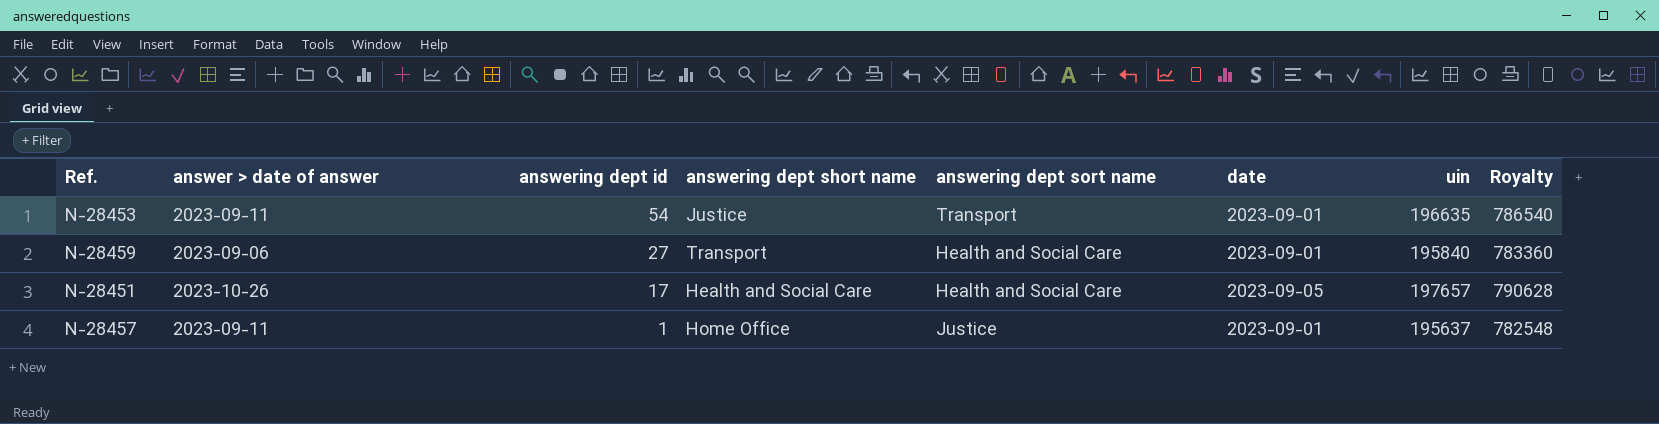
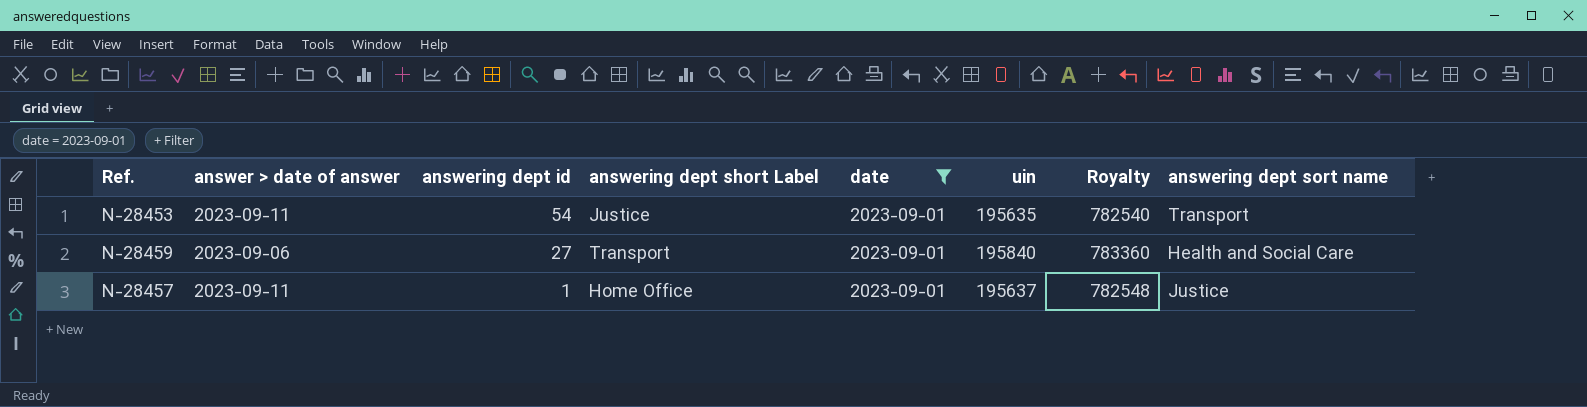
filter: none -> date = 2023-09-01
column name: answering dept short name -> answering dept short Label
column answering dept sort name | position: 5 -> 8
N-28453 | uin: 196635 -> 195635
N-28453 | Royalty: 786540 -> 782540

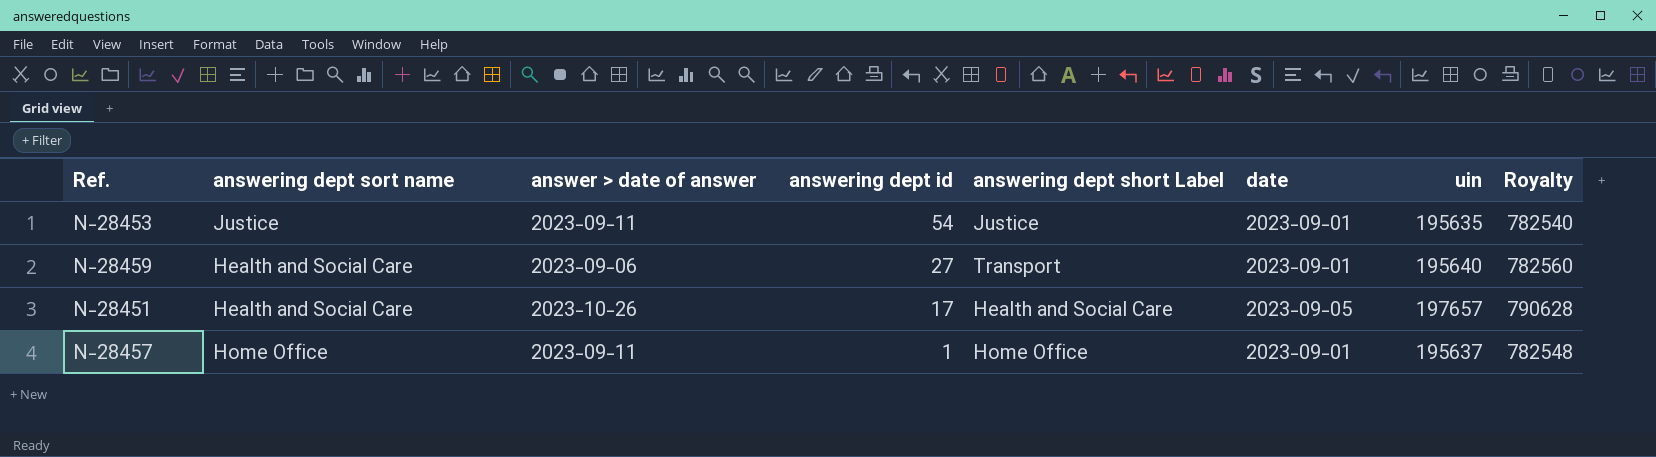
filter: date = 2023-09-01 -> none
column answering dept sort name | position: 8 -> 2
N-28453 | answering dept sort name: Transport -> Justice
N-28459 | uin: 195840 -> 195640
N-28459 | Royalty: 783360 -> 782560
N-28457 | answering dept sort name: Justice -> Home Office

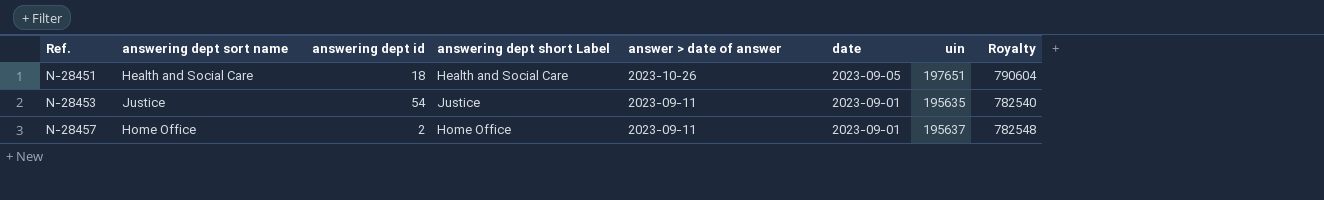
row order: answering dept id descending -> Ref. ascending
column answer > date of answer | position: 3 -> 5
row N-28459: Health and Social Care | 2023-09-06 | 27 | Transport | 2023-09-01 | 195640 | 782560 -> none
N-28451 | answering dept id: 17 -> 18
N-28451 | uin: 197657 -> 197651
N-28451 | Royalty: 790628 -> 790604
N-28457 | answering dept id: 1 -> 2

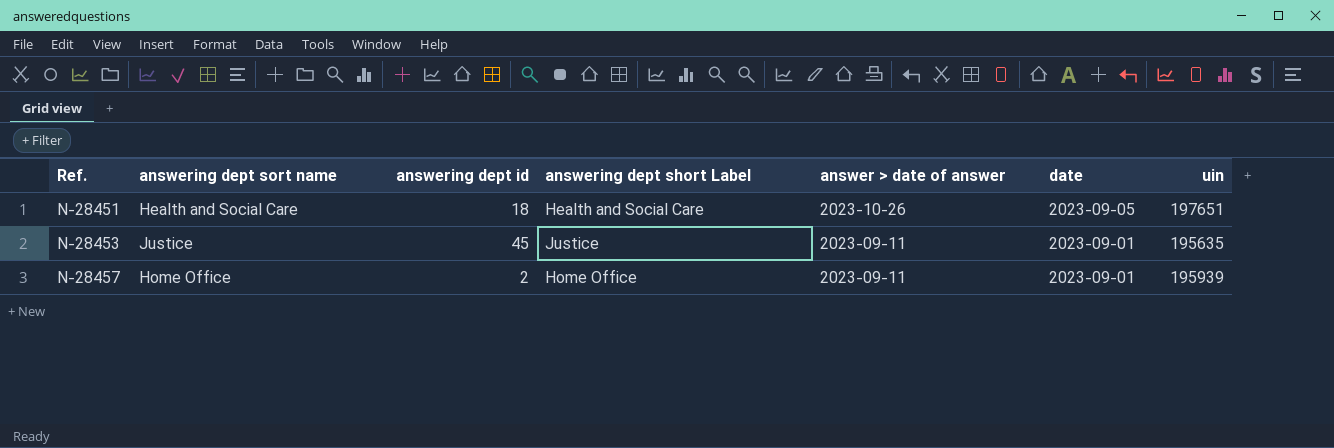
column Royalty | formula: [uin] * 4 -> none
N-28453 | answering dept id: 54 -> 45
N-28457 | uin: 195637 -> 195939

